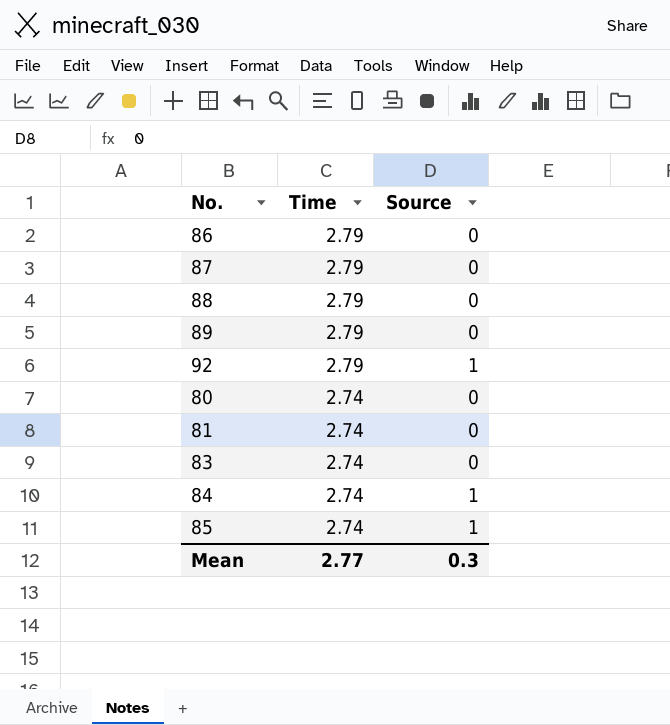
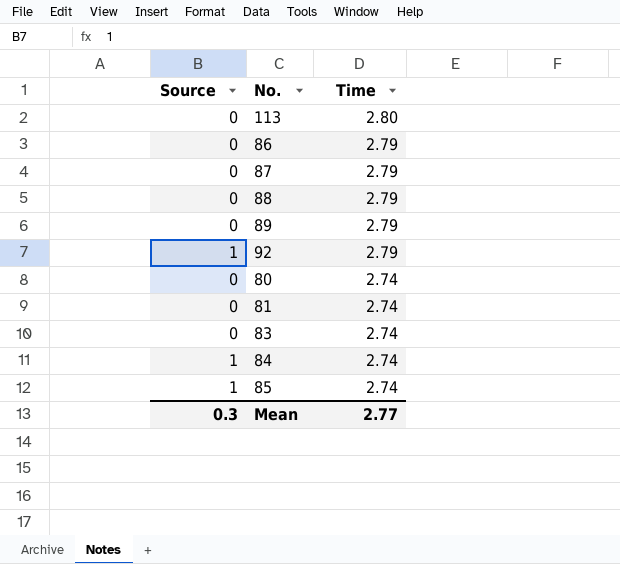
column Source | position: 3 -> 1
row 113: none -> 0 | 2.80

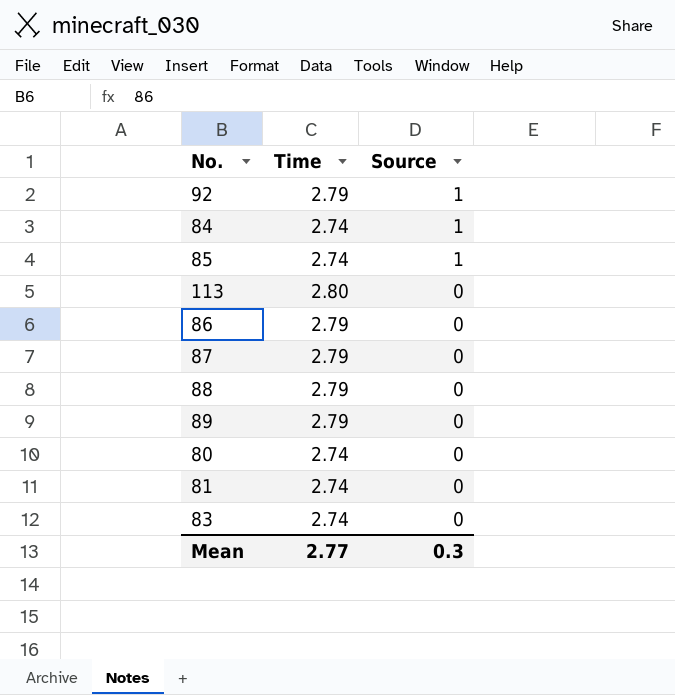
row order: Time descending -> Source descending
column Source | position: 1 -> 3

